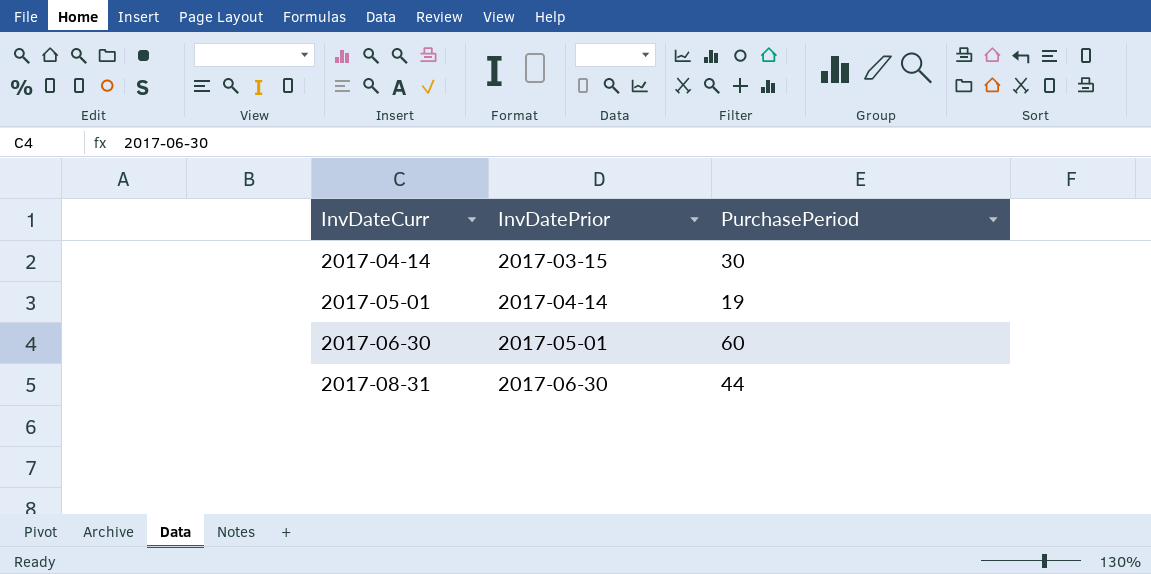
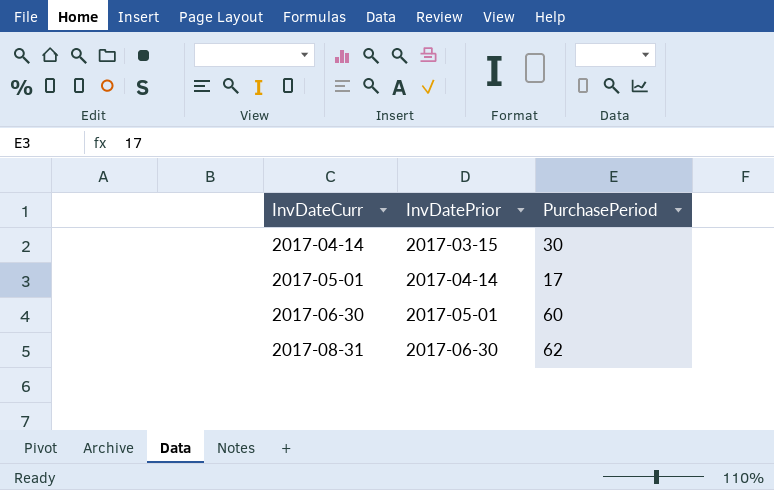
2017-05-01 | PurchasePeriod: 19 -> 17
2017-08-31 | PurchasePeriod: 44 -> 62

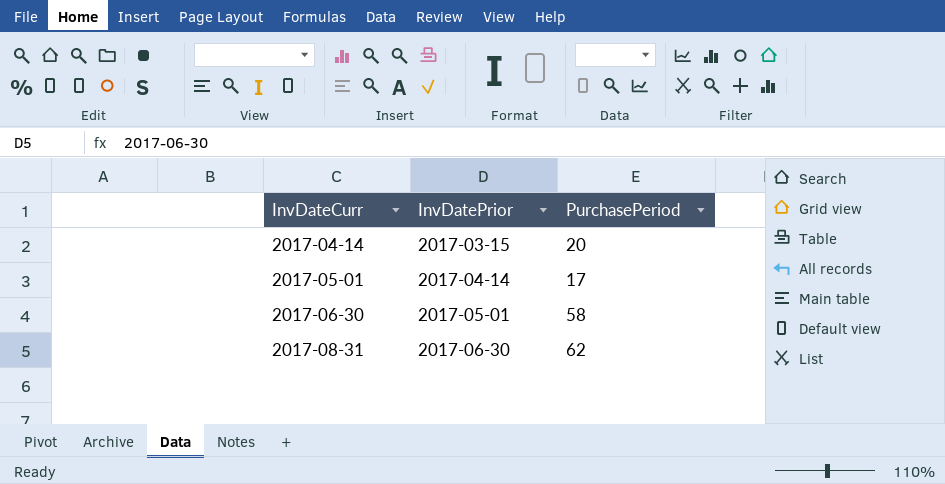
2017-04-14 | PurchasePeriod: 30 -> 20
2017-06-30 | PurchasePeriod: 60 -> 58

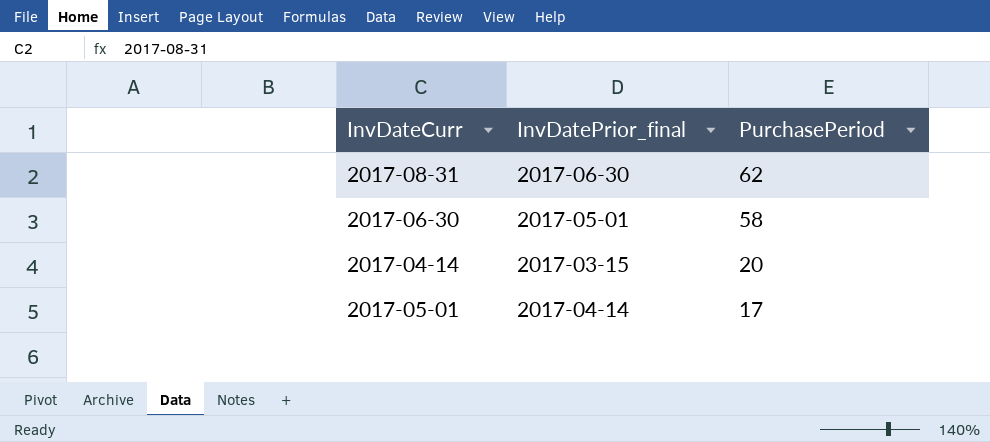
row order: InvDateCurr ascending -> PurchasePeriod descending
column name: InvDatePrior -> InvDatePrior_final

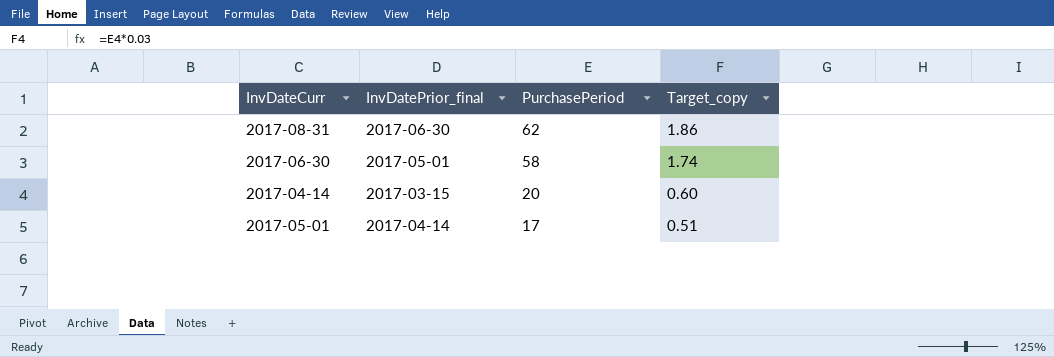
column Target_copy | formula: none -> [PurchasePeriod] * 0.03

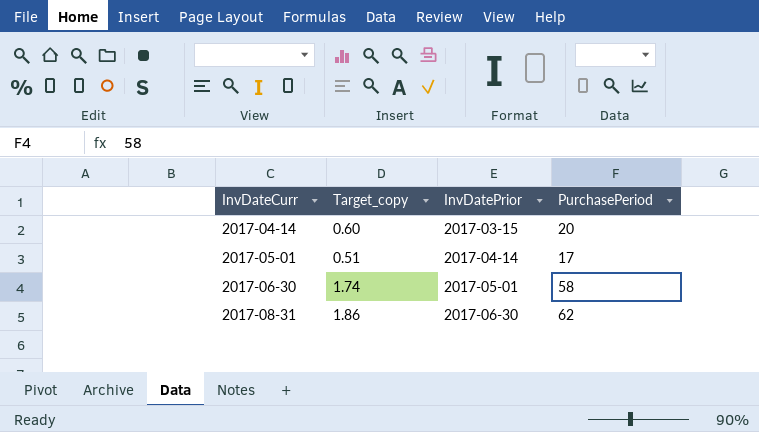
row order: PurchasePeriod descending -> InvDateCurr ascending
column Target_copy | position: 4 -> 2
column name: InvDatePrior_final -> InvDatePrior

